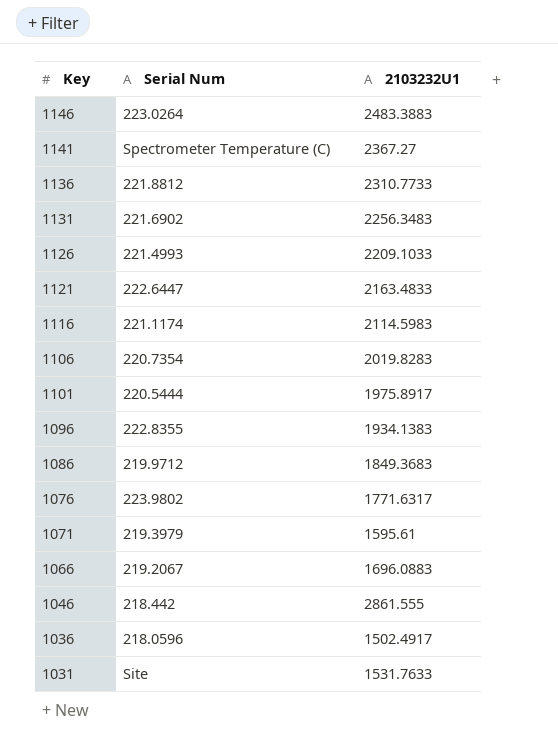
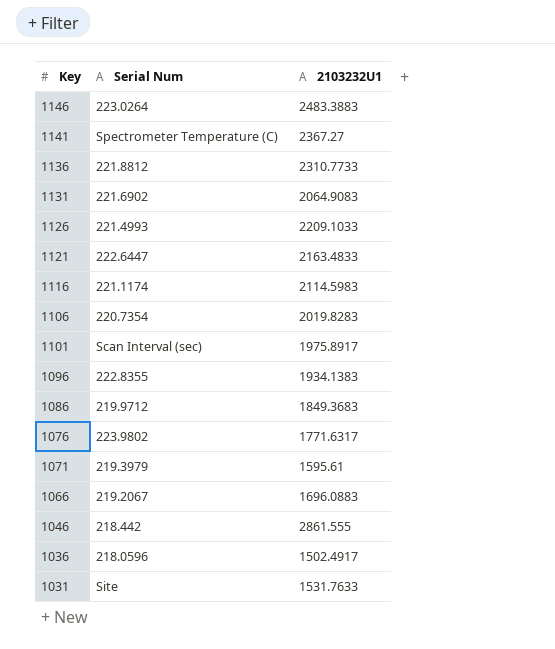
1131 | 2103232U1: 2256.3483 -> 2064.9083
1101 | Serial Num: 220.5444 -> Scan Interval (sec)

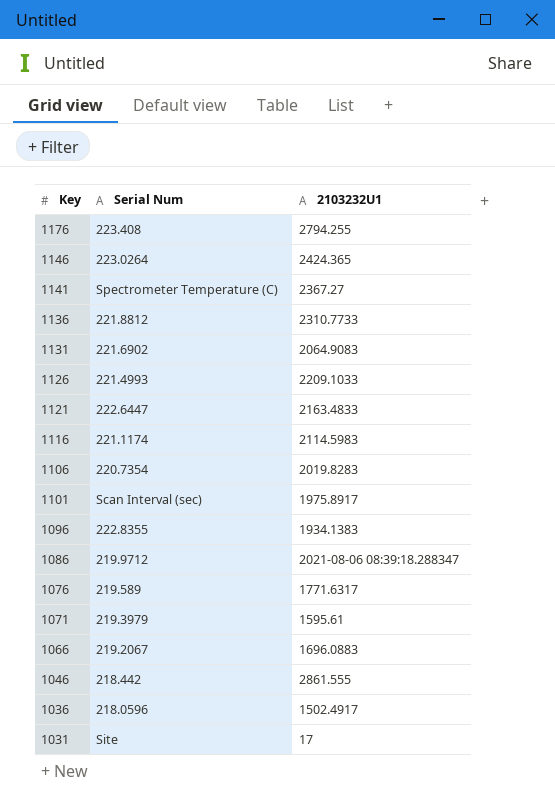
row 1176: none -> 223.408 | 2794.255
1146 | 2103232U1: 2483.3883 -> 2424.365
1086 | 2103232U1: 1849.3683 -> 2021-08-06 08:39:18.288347
1076 | Serial Num: 223.9802 -> 219.589
1031 | 2103232U1: 1531.7633 -> 17

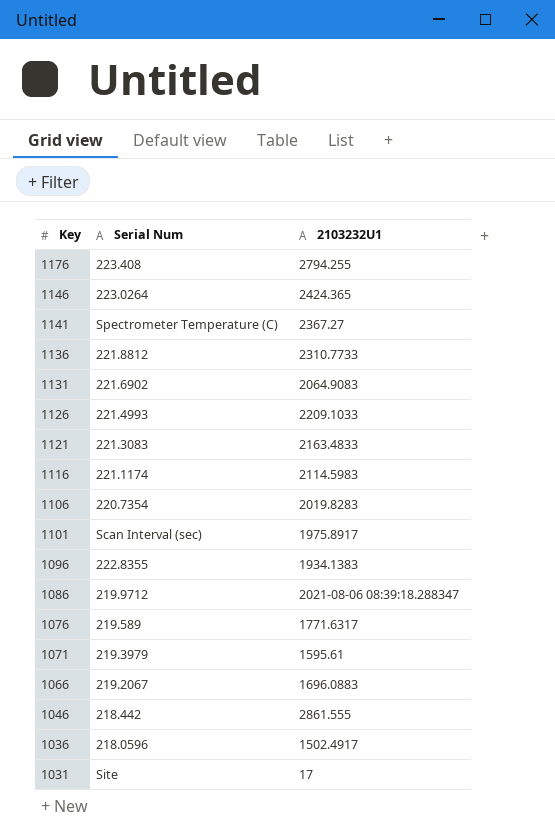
1121 | Serial Num: 222.6447 -> 221.3083

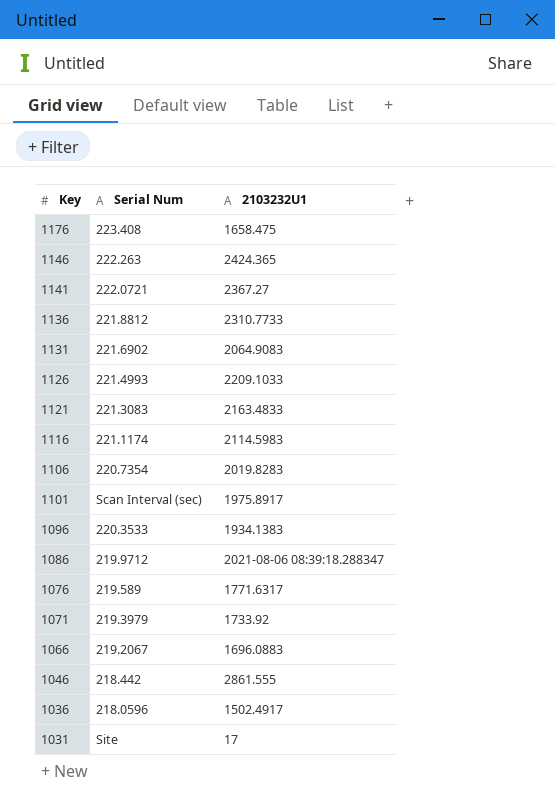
1176 | 2103232U1: 2794.255 -> 1658.475
1146 | Serial Num: 223.0264 -> 222.263
1141 | Serial Num: Spectrometer Temperature (C) -> 222.0721
1096 | Serial Num: 222.8355 -> 220.3533
1071 | 2103232U1: 1595.61 -> 1733.92

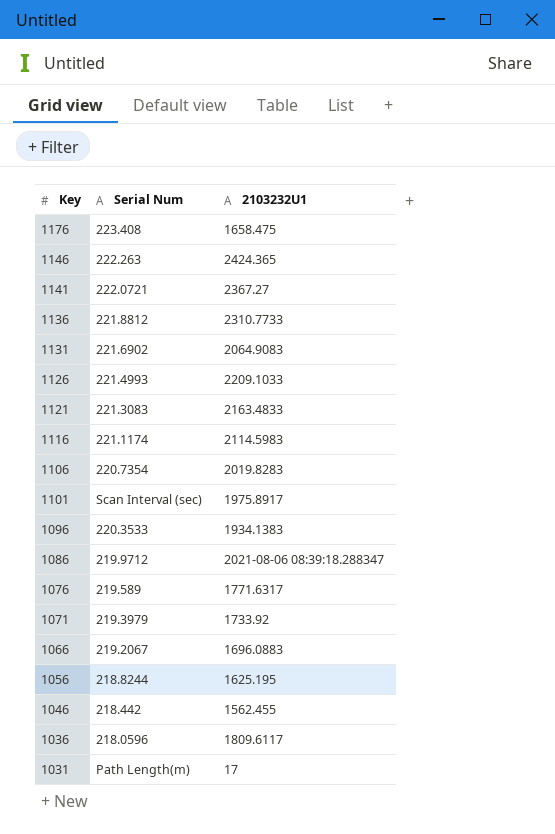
row 1056: none -> 218.8244 | 1625.195
1046 | 2103232U1: 2861.555 -> 1562.455
1036 | 2103232U1: 1502.4917 -> 1809.6117
1031 | Serial Num: Site -> Path Length(m)

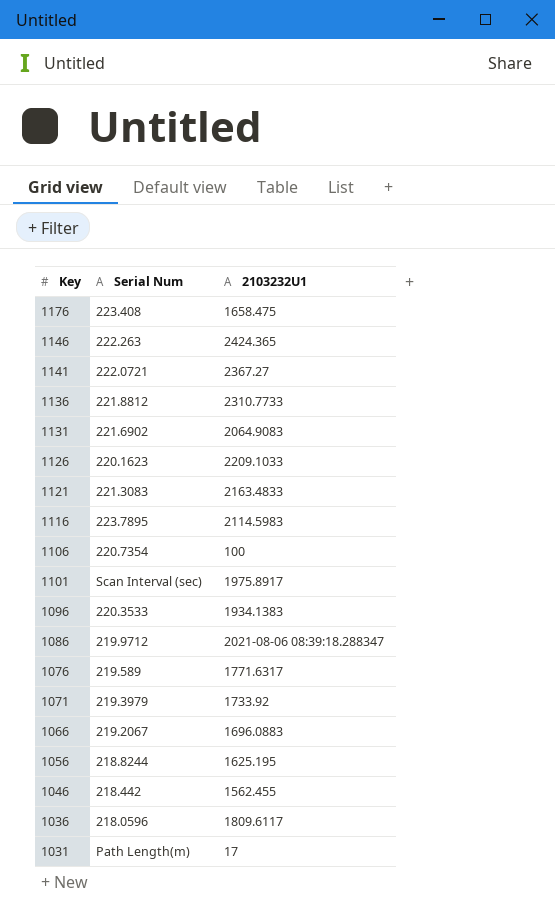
1126 | Serial Num: 221.4993 -> 220.1623
1116 | Serial Num: 221.1174 -> 223.7895
1106 | 2103232U1: 2019.8283 -> 100

